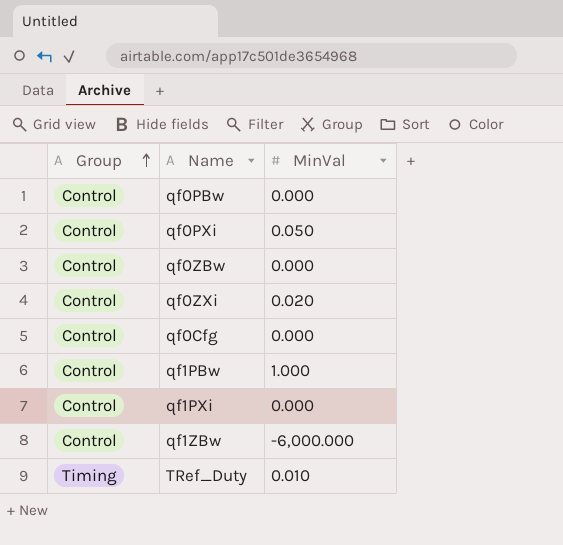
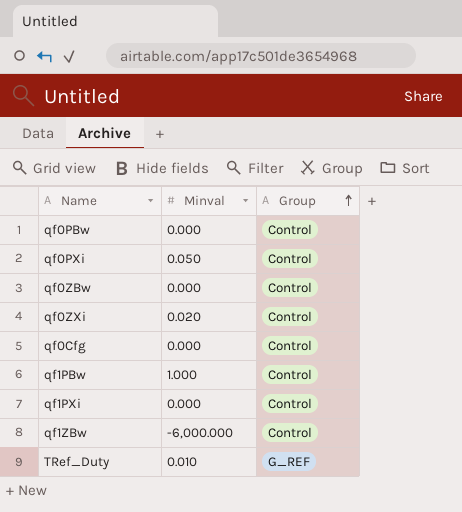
column name: MinVal -> Minval
column Group | position: 1 -> 3
TRef_Duty | Group: Timing -> G_REF

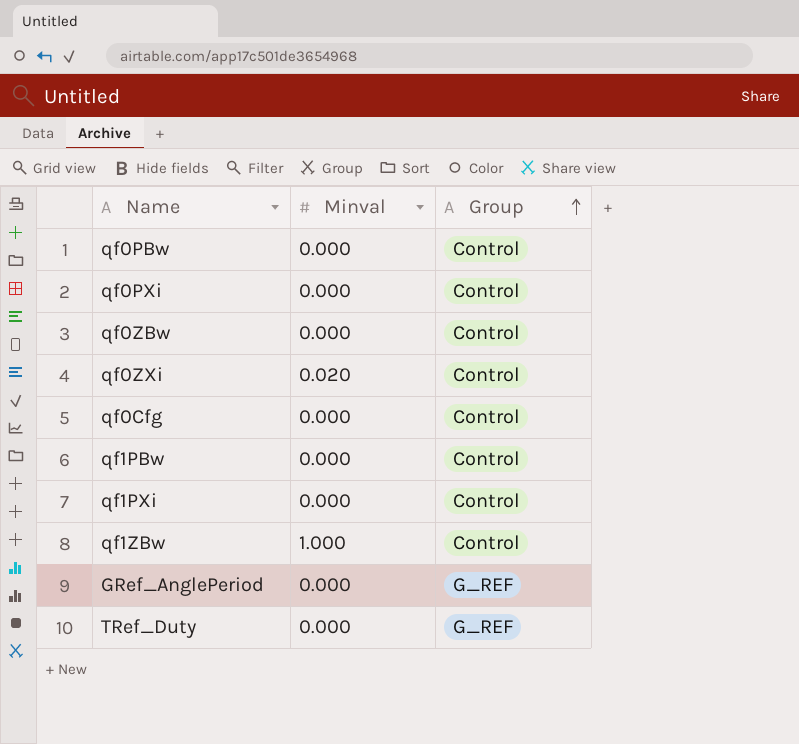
qf0PXi | Minval: 0.050 -> 0.000
qf1PBw | Minval: 1.000 -> 0.000
qf1ZBw | Minval: -6,000.000 -> 1.000
row GRef_AnglePeriod: none -> 0.000 | G_REF
TRef_Duty | Minval: 0.010 -> 0.000

